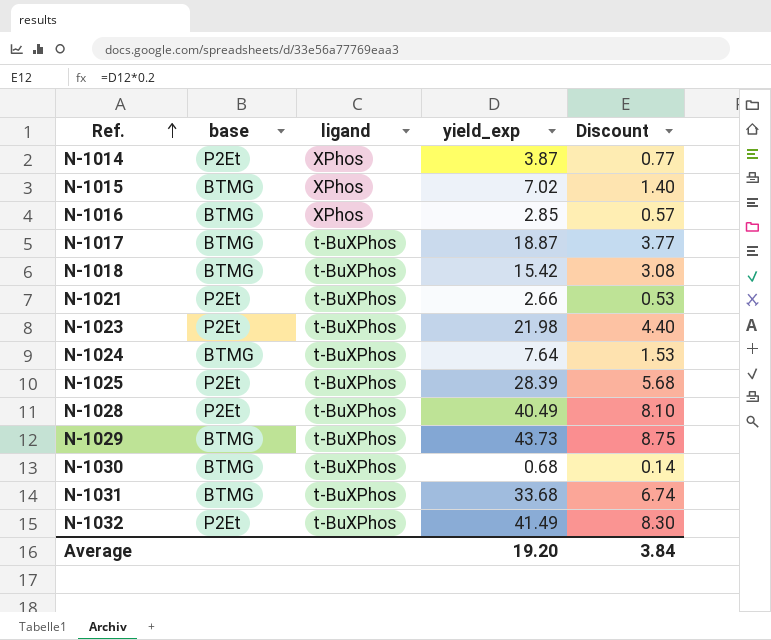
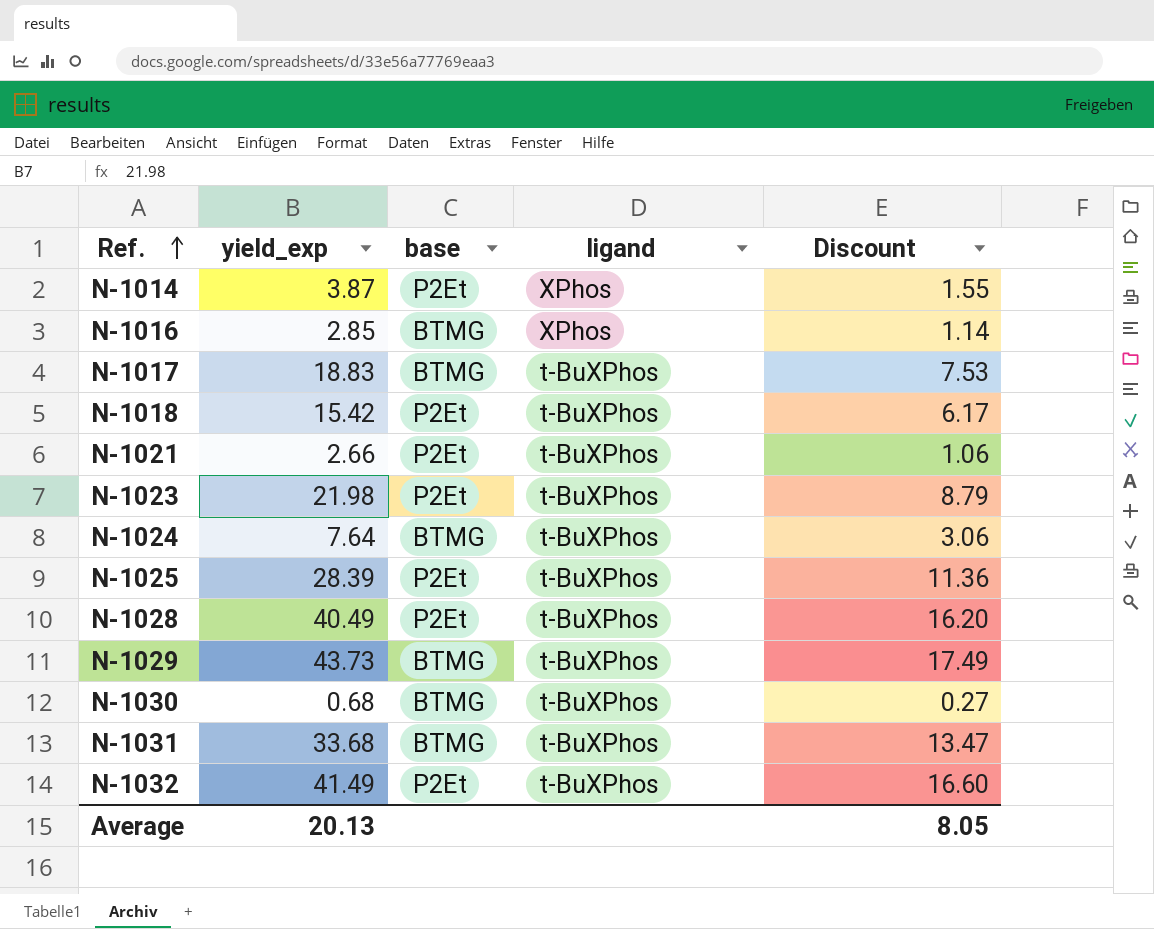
column yield_exp | position: 4 -> 2
column Discount | formula: [yield_exp] * 0.2 -> [yield_exp] * 0.4
row N-1015: BTMG | XPhos | 7.02 | 1.40 -> none
N-1017 | yield_exp: 18.87 -> 18.83
N-1018 | base: BTMG -> P2Et
Average | yield_exp: 19.20 -> 20.13
Average | Discount: 3.84 -> 8.05

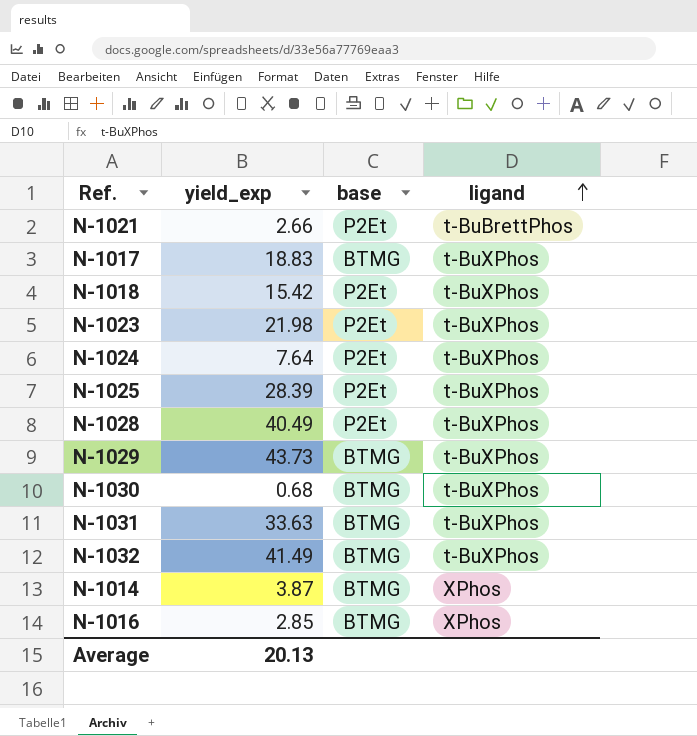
row order: Ref. ascending -> ligand ascending
column Discount | formula: [yield_exp] * 0.4 -> none
N-1021 | ligand: t-BuXPhos -> t-BuBrettPhos
N-1024 | base: BTMG -> P2Et
N-1031 | yield_exp: 33.68 -> 33.63
N-1032 | base: P2Et -> BTMG
N-1014 | base: P2Et -> BTMG

